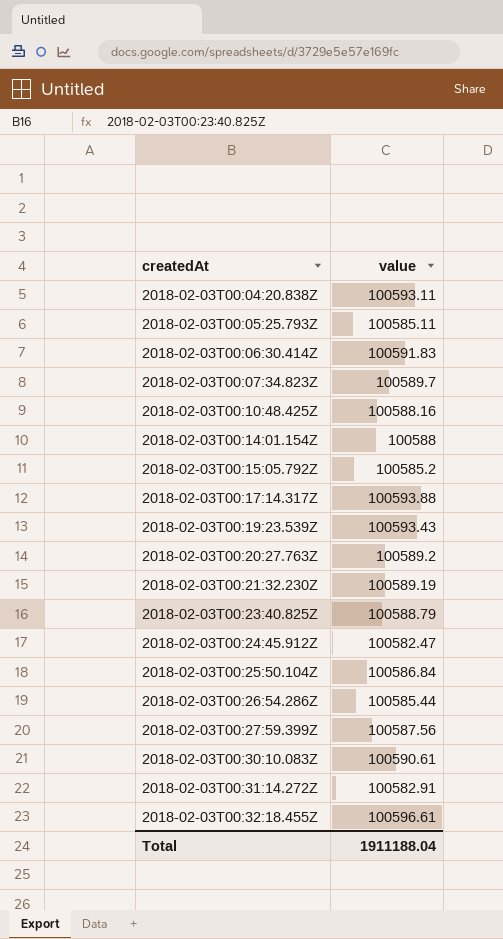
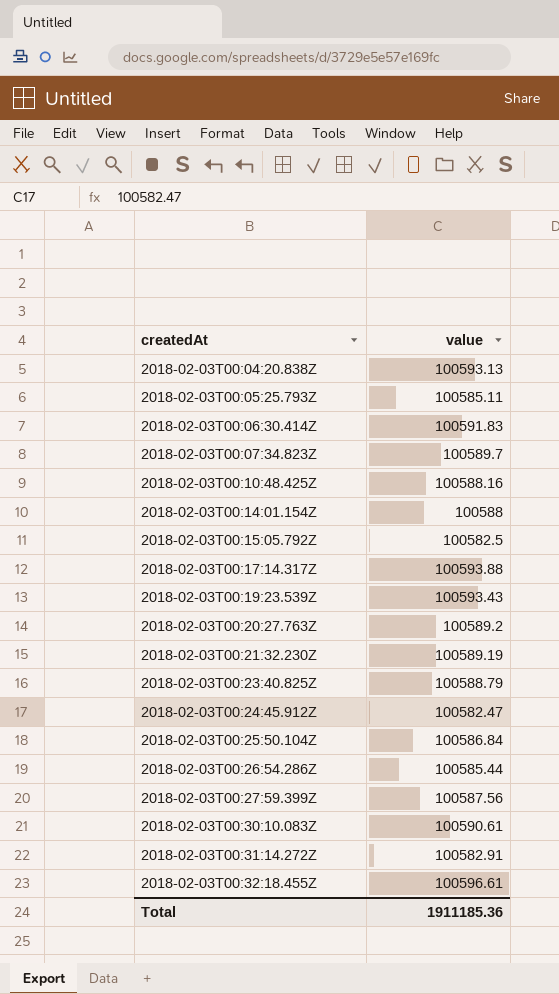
2018-02-03T00:04:20.838Z | value: 100593.11 -> 100593.13
2018-02-03T00:15:05.792Z | value: 100585.2 -> 100582.5
Total | value: 1911188.04 -> 1911185.36

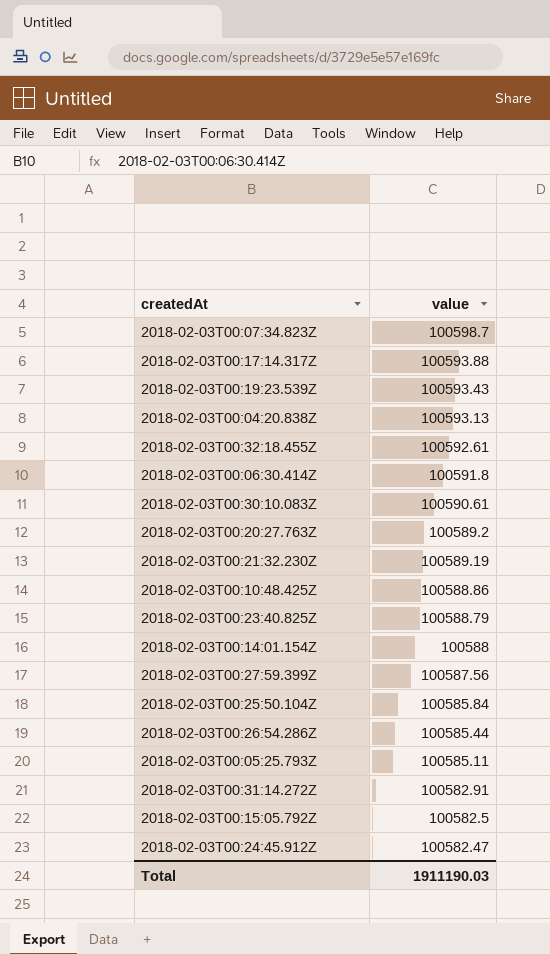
row order: createdAt ascending -> value descending
2018-02-03T00:07:34.823Z | value: 100589.7 -> 100598.7
2018-02-03T00:32:18.455Z | value: 100596.61 -> 100592.61
2018-02-03T00:06:30.414Z | value: 100591.83 -> 100591.8
2018-02-03T00:10:48.425Z | value: 100588.16 -> 100588.86
2018-02-03T00:25:50.104Z | value: 100586.84 -> 100585.84
Total | value: 1911185.36 -> 1911190.03

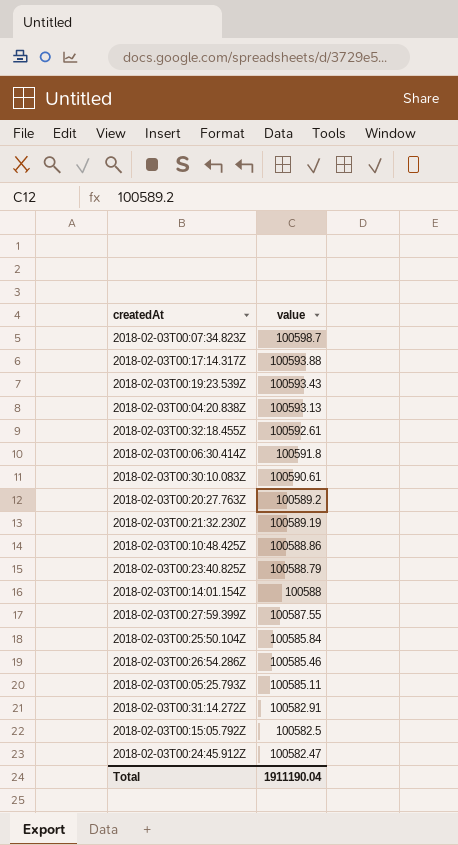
2018-02-03T00:27:59.399Z | value: 100587.56 -> 100587.55
2018-02-03T00:26:54.286Z | value: 100585.44 -> 100585.46
Total | value: 1911190.03 -> 1911190.04

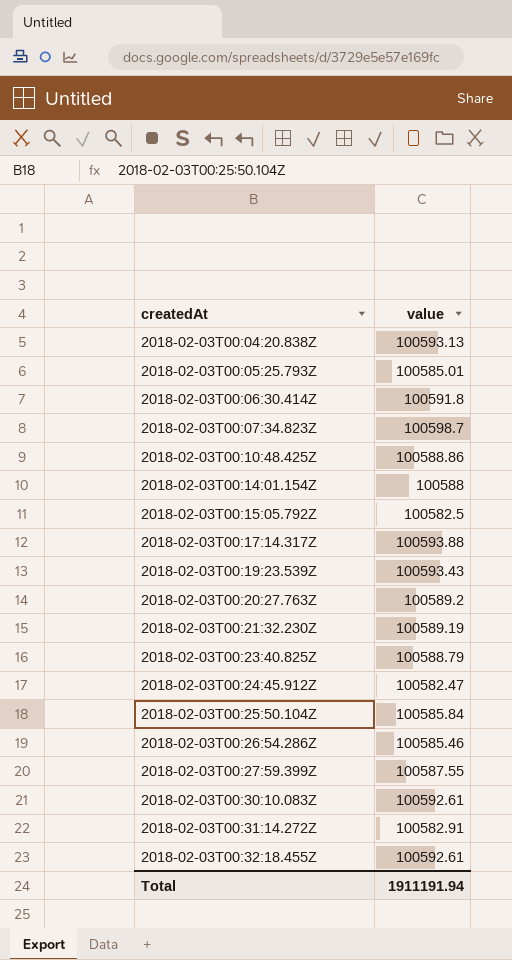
row order: value descending -> createdAt ascending
2018-02-03T00:05:25.793Z | value: 100585.11 -> 100585.01
2018-02-03T00:30:10.083Z | value: 100590.61 -> 100592.61
Total | value: 1911190.04 -> 1911191.94

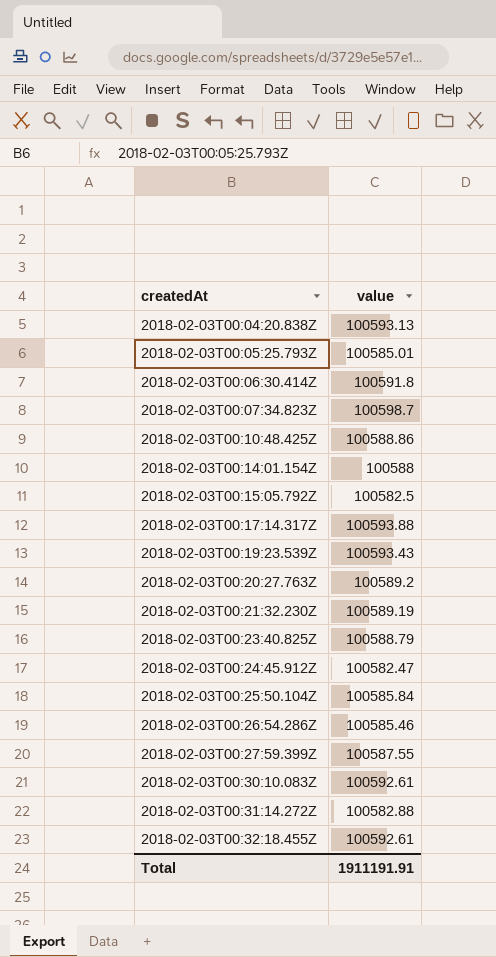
2018-02-03T00:31:14.272Z | value: 100582.91 -> 100582.88
Total | value: 1911191.94 -> 1911191.91

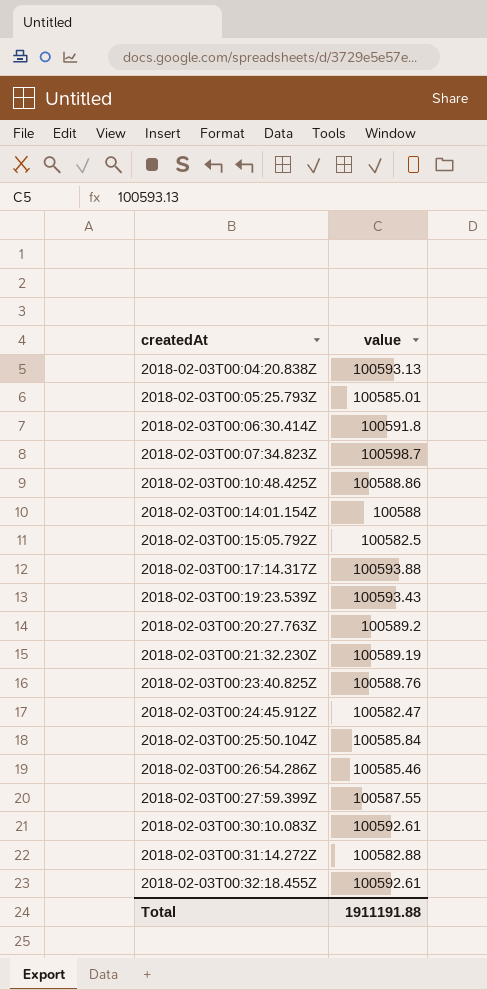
2018-02-03T00:23:40.825Z | value: 100588.79 -> 100588.76
Total | value: 1911191.91 -> 1911191.88

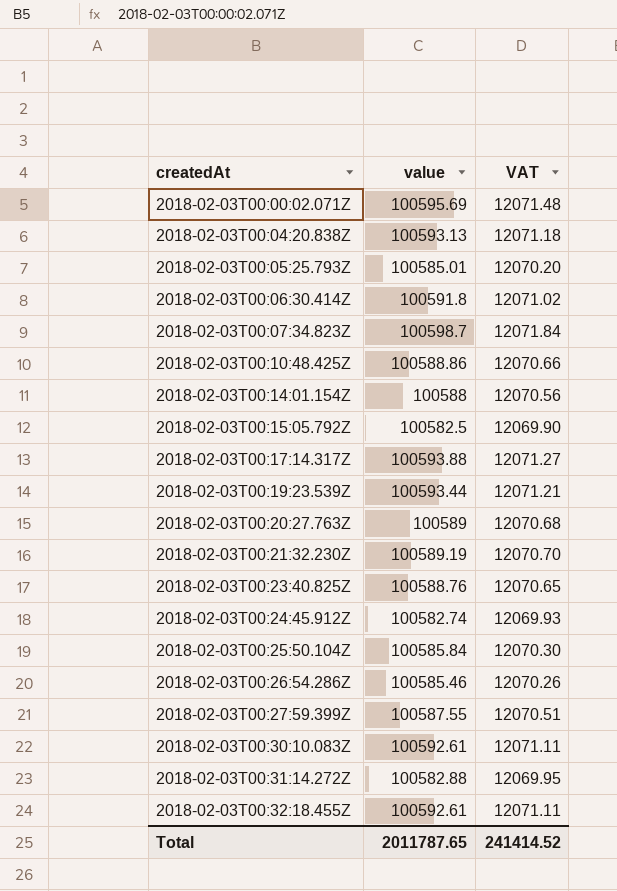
column VAT | formula: none -> [value] * 0.12
row 2018-02-03T00:00:02.071Z: none -> 100595.69 | 12071.48
2018-02-03T00:19:23.539Z | value: 100593.43 -> 100593.44
2018-02-03T00:20:27.763Z | value: 100589.2 -> 100589
2018-02-03T00:24:45.912Z | value: 100582.47 -> 100582.74
Total | value: 1911191.88 -> 2011787.65

